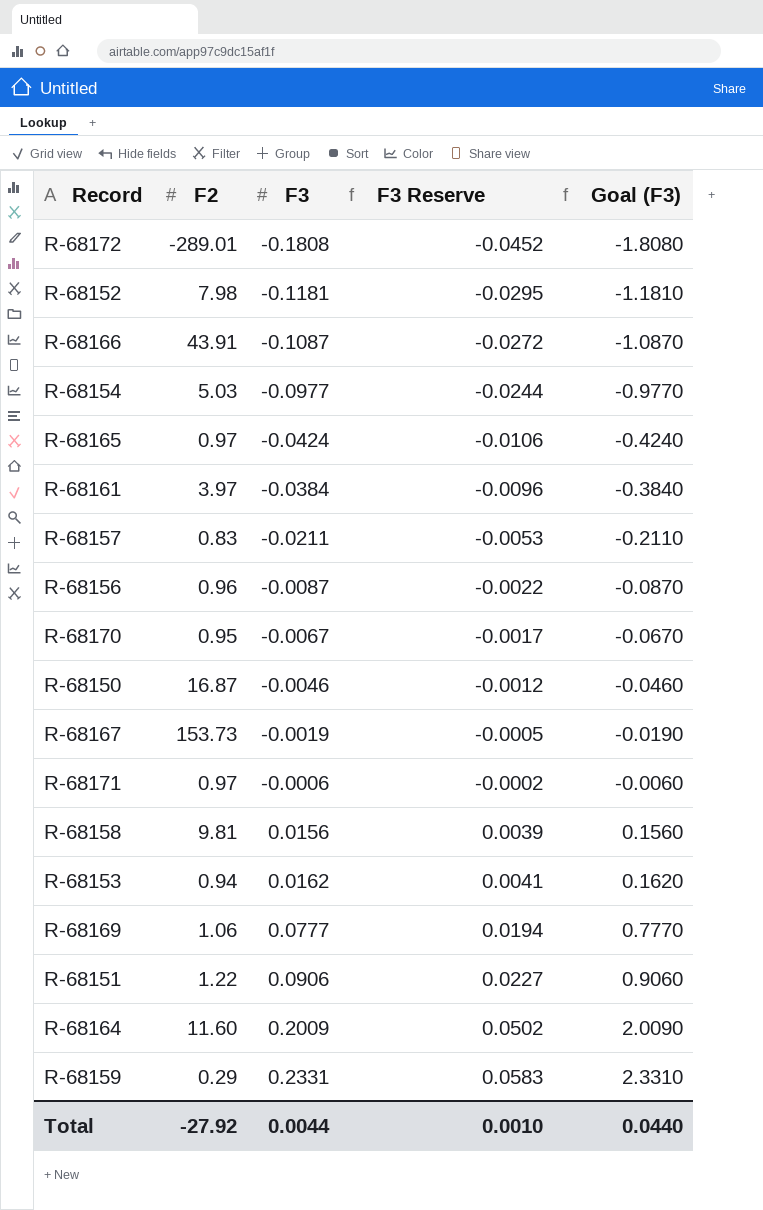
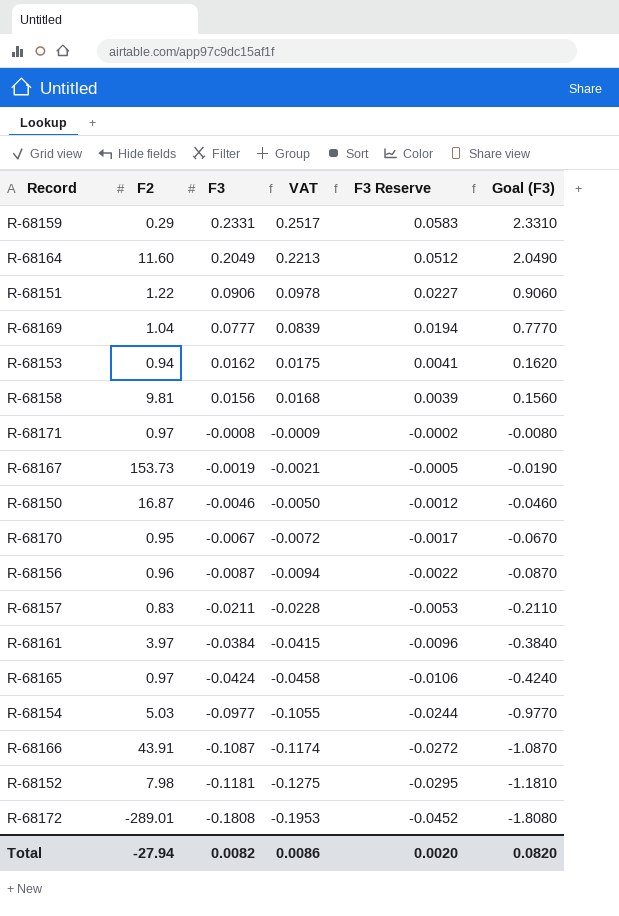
row order: F3 ascending -> F3 descending
column VAT | formula: none -> [F3] * 1.08
R-68164 | F3: 0.2009 -> 0.2049
R-68164 | F3 Reserve: 0.0502 -> 0.0512
R-68164 | Goal (F3): 2.0090 -> 2.0490
R-68169 | F2: 1.06 -> 1.04
R-68171 | F3: -0.0006 -> -0.0008
R-68171 | Goal (F3): -0.0060 -> -0.0080
Total | F2: -27.92 -> -27.94
Total | F3: 0.0044 -> 0.0082
Total | F3 Reserve: 0.0010 -> 0.0020
Total | Goal (F3): 0.0440 -> 0.0820

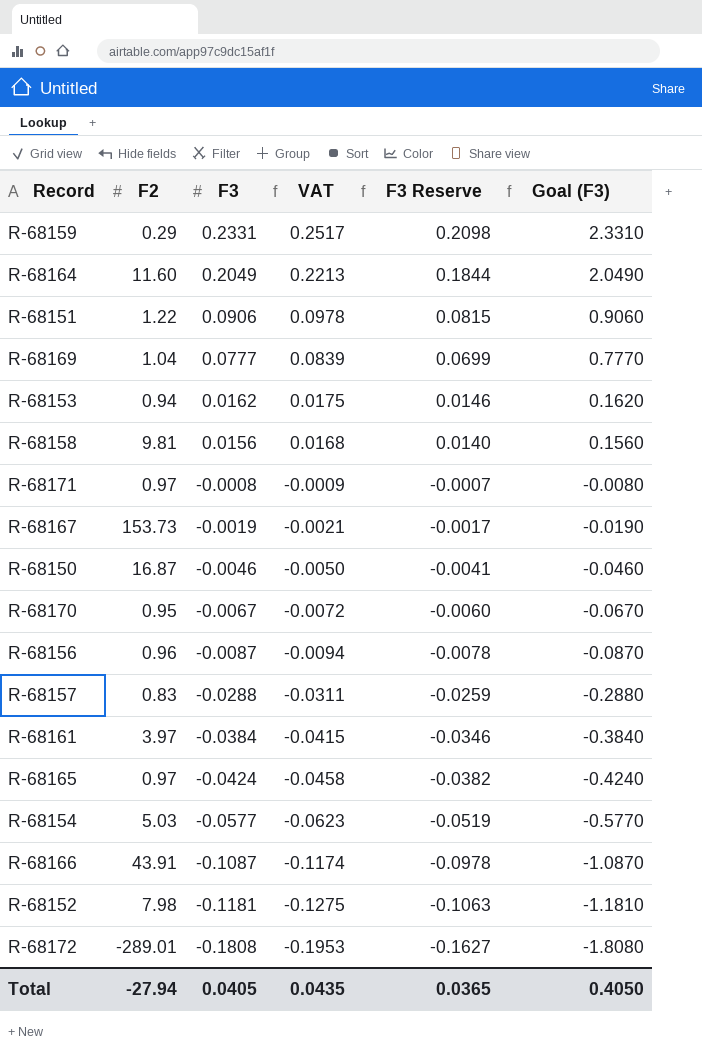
column F3 Reserve | formula: [F3] * 0.25 -> [F3] * 0.9
R-68157 | F3: -0.0211 -> -0.0288
R-68157 | VAT: -0.0228 -> -0.0311
R-68157 | Goal (F3): -0.2110 -> -0.2880
R-68154 | F3: -0.0977 -> -0.0577
R-68154 | VAT: -0.1055 -> -0.0623
R-68154 | Goal (F3): -0.9770 -> -0.5770
Total | F3: 0.0082 -> 0.0405
Total | VAT: 0.0086 -> 0.0435
Total | F3 Reserve: 0.0020 -> 0.0365
Total | Goal (F3): 0.0820 -> 0.4050

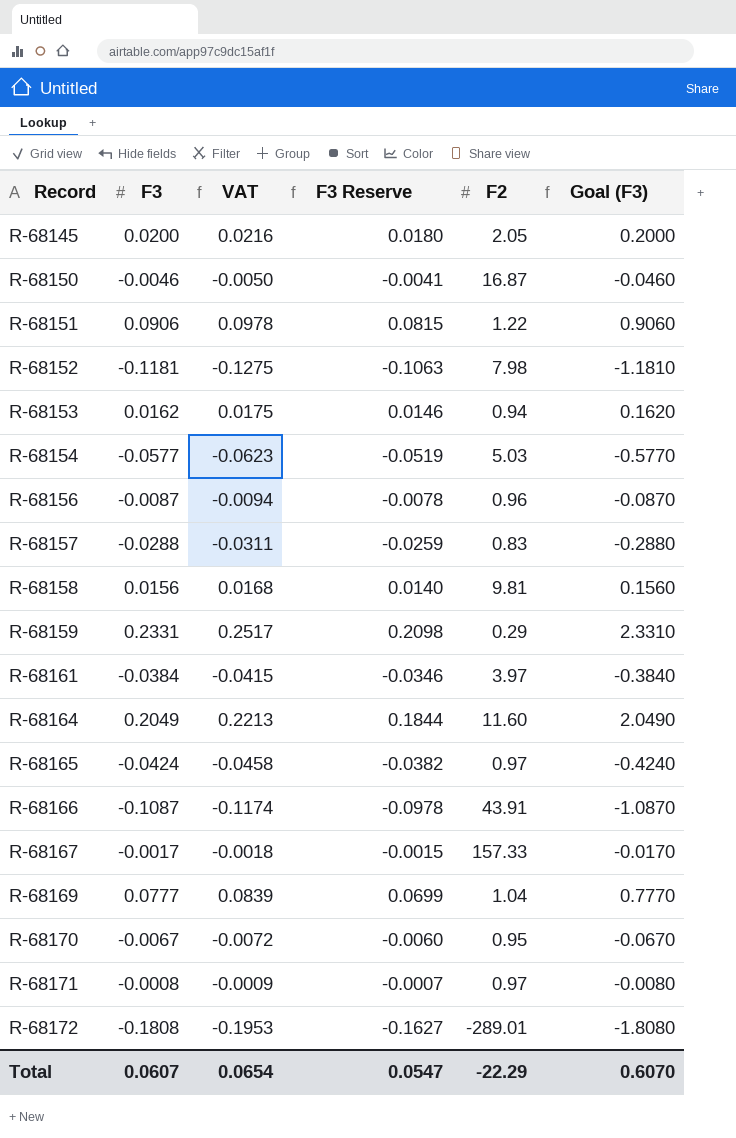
row order: F3 descending -> Record ascending
column F2 | position: 2 -> 5
row R-68145: none -> 0.0200 | 0.0216 | 0.0180 | 2.05 | 0.2000
R-68167 | F3: -0.0019 -> -0.0017
R-68167 | VAT: -0.0021 -> -0.0018
R-68167 | F3 Reserve: -0.0017 -> -0.0015
R-68167 | F2: 153.73 -> 157.33
R-68167 | Goal (F3): -0.0190 -> -0.0170
Total | F3: 0.0405 -> 0.0607
Total | VAT: 0.0435 -> 0.0654
Total | F3 Reserve: 0.0365 -> 0.0547
Total | F2: -27.94 -> -22.29
Total | Goal (F3): 0.4050 -> 0.6070

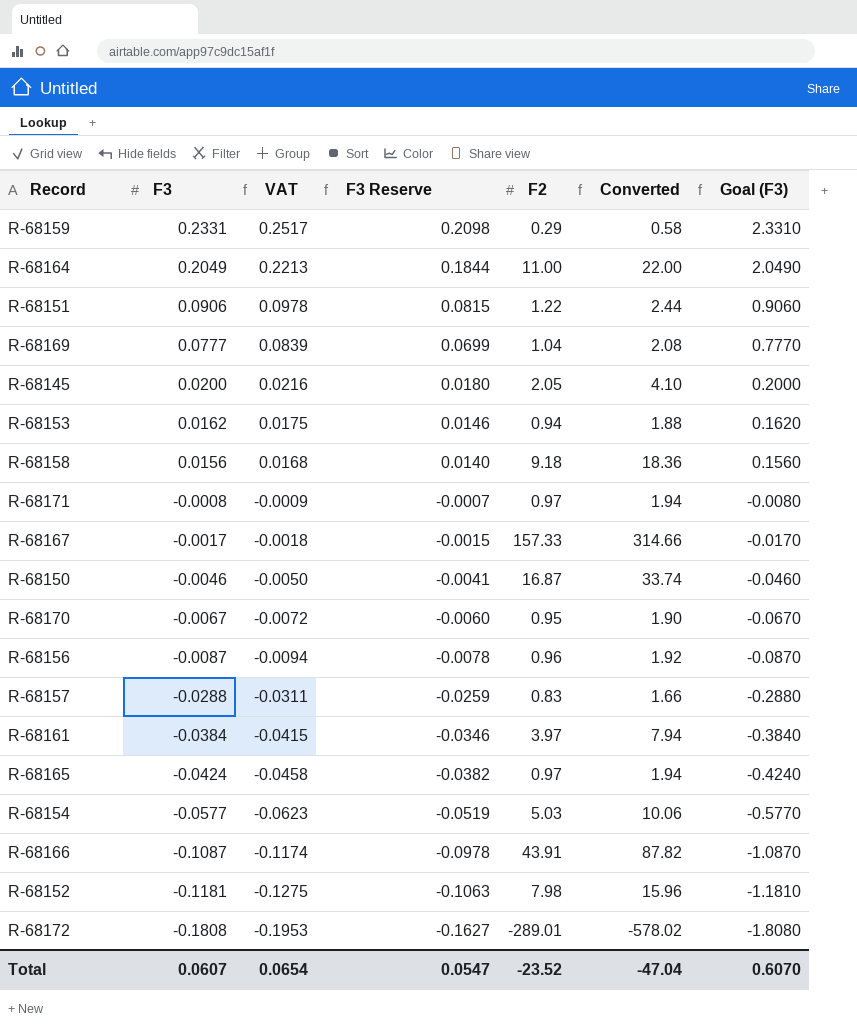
row order: Record ascending -> F3 descending
column Converted | formula: none -> [F2] * 2
R-68164 | F2: 11.60 -> 11.00
R-68158 | F2: 9.81 -> 9.18
Total | F2: -22.29 -> -23.52

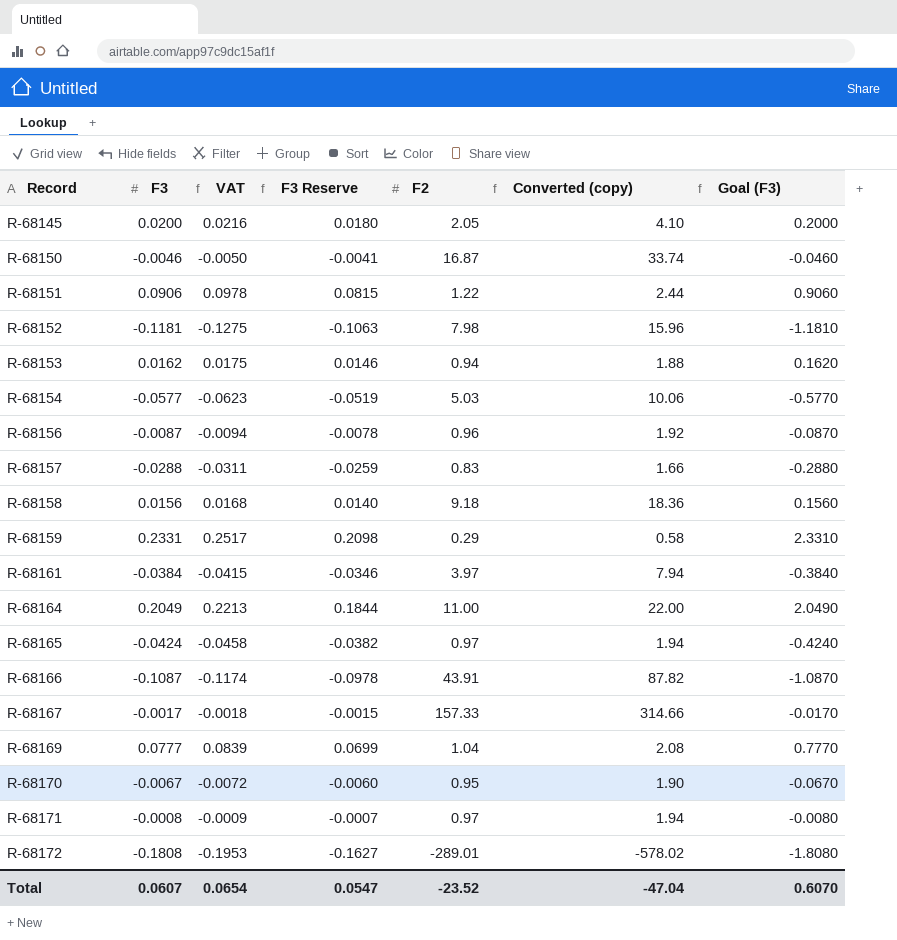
row order: F3 descending -> Record ascending
column name: Converted -> Converted (copy)

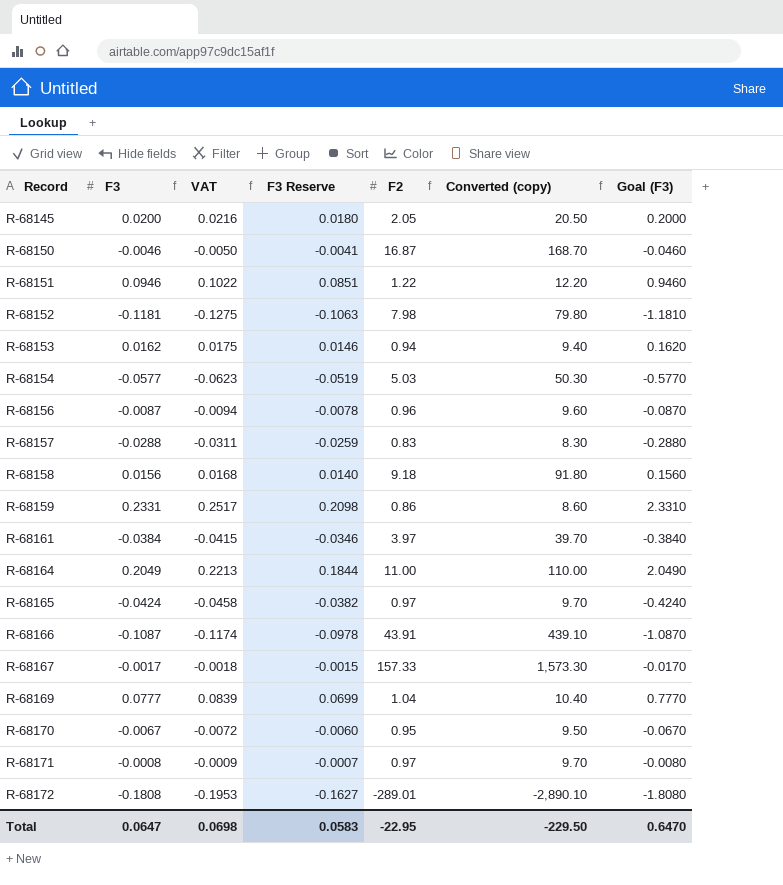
column Converted (copy) | formula: [F2] * 2 -> [F2] * 10
R-68151 | F3: 0.0906 -> 0.0946
R-68151 | VAT: 0.0978 -> 0.1022
R-68151 | F3 Reserve: 0.0815 -> 0.0851
R-68151 | Goal (F3): 0.9060 -> 0.9460
R-68159 | F2: 0.29 -> 0.86
Total | F3: 0.0607 -> 0.0647
Total | VAT: 0.0654 -> 0.0698
Total | F3 Reserve: 0.0547 -> 0.0583
Total | F2: -23.52 -> -22.95
Total | Converted (copy): -47.04 -> -229.50
Total | Goal (F3): 0.6070 -> 0.6470

